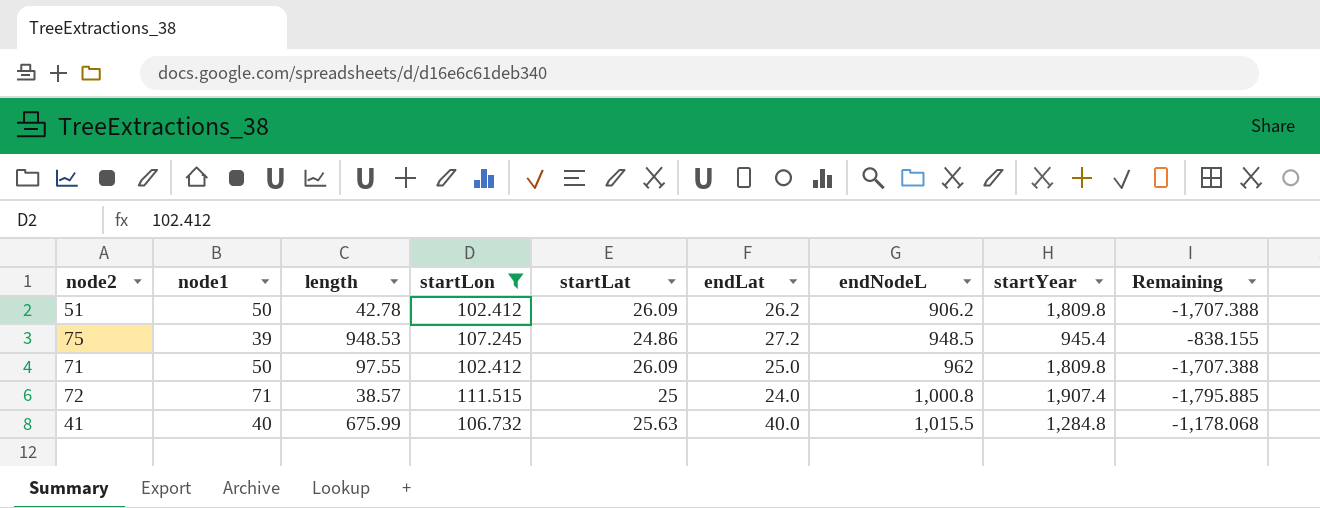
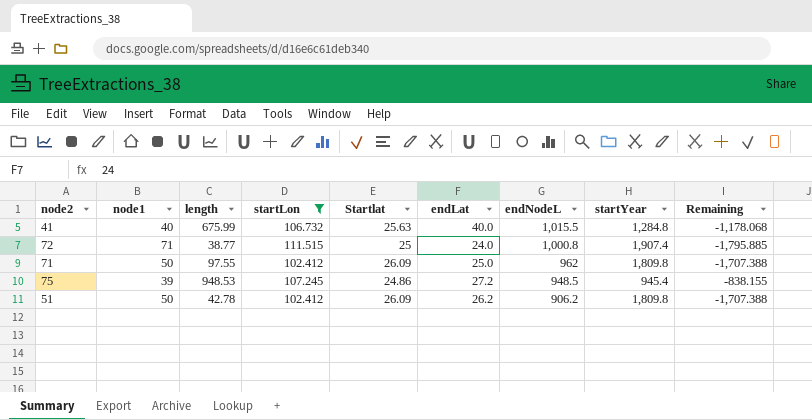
row order: endNodeL ascending -> endNodeL descending
column name: startLat -> Startlat
72 | length: 38.57 -> 38.77

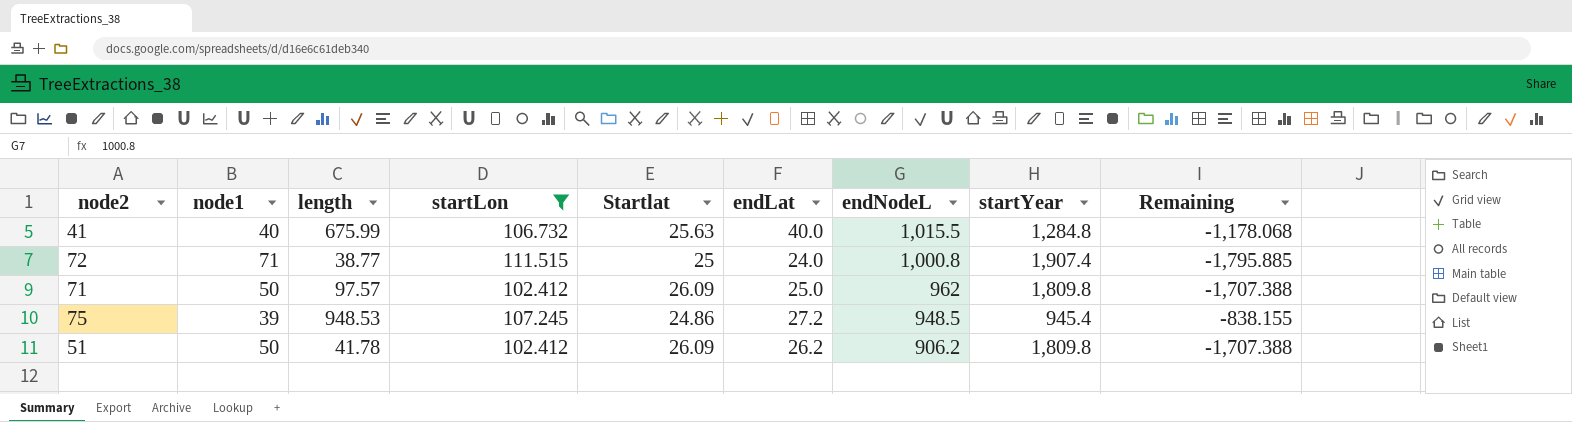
71 | length: 97.55 -> 97.57
51 | length: 42.78 -> 41.78

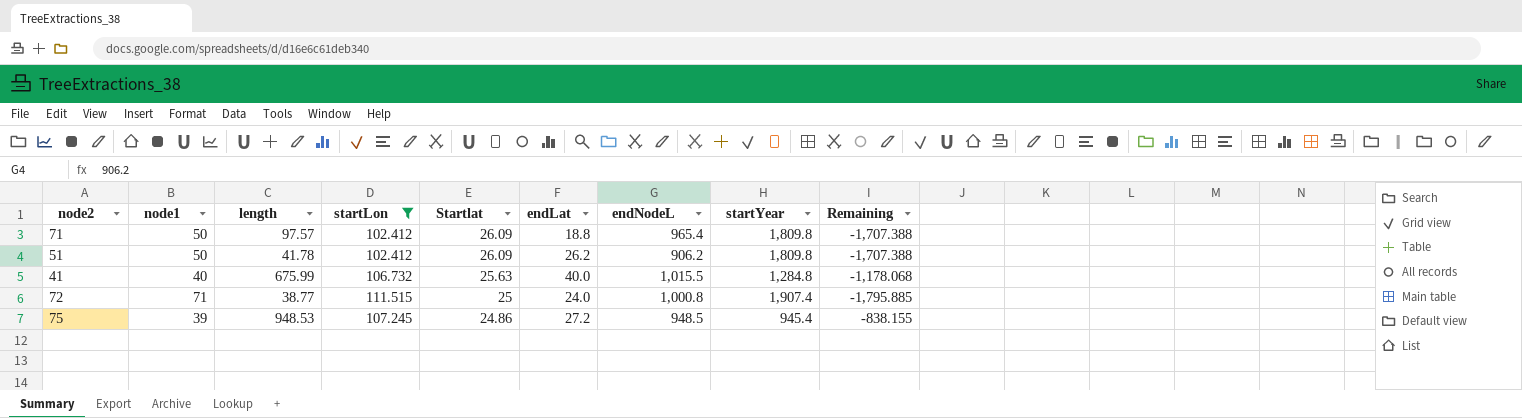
row order: endNodeL descending -> Startlat descending
71 | endLat: 25.0 -> 18.8
71 | endNodeL: 962 -> 965.4

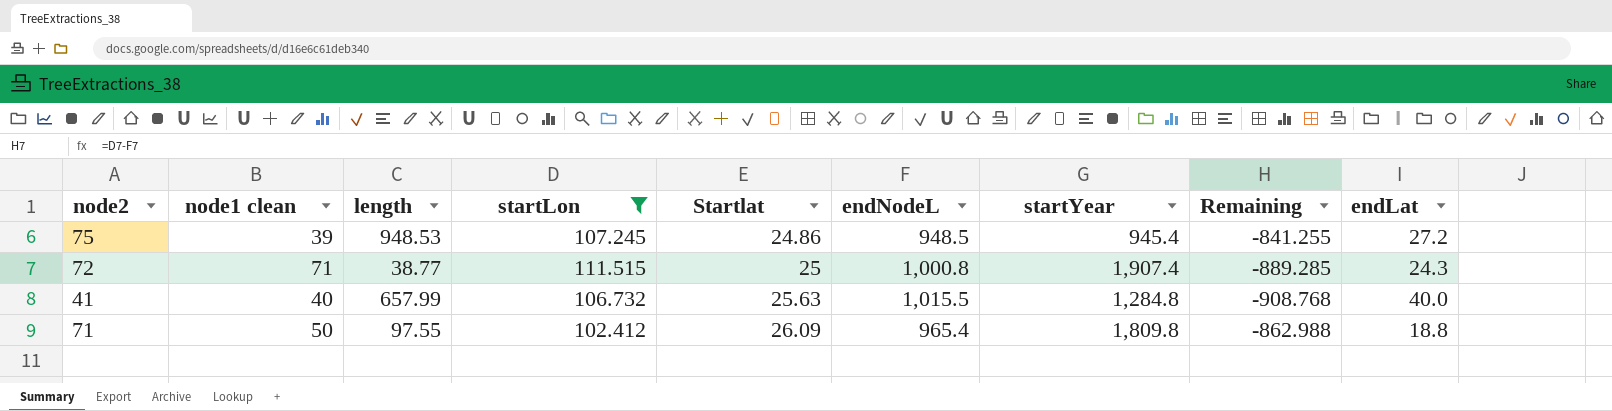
row order: Startlat descending -> Startlat ascending
column name: node1 -> node1 clean
column Remaining | formula: [startLon] - [startYear] -> [startLon] - [endNodeL]
column endLat | position: 6 -> 9
row 51: 50 | 41.78 | 102.412 | 26.09 | 26.2 | 906.2 | 1,809.8 | -1,707.388 -> none
72 | endLat: 24.0 -> 24.3
41 | length: 675.99 -> 657.99
71 | length: 97.57 -> 97.55

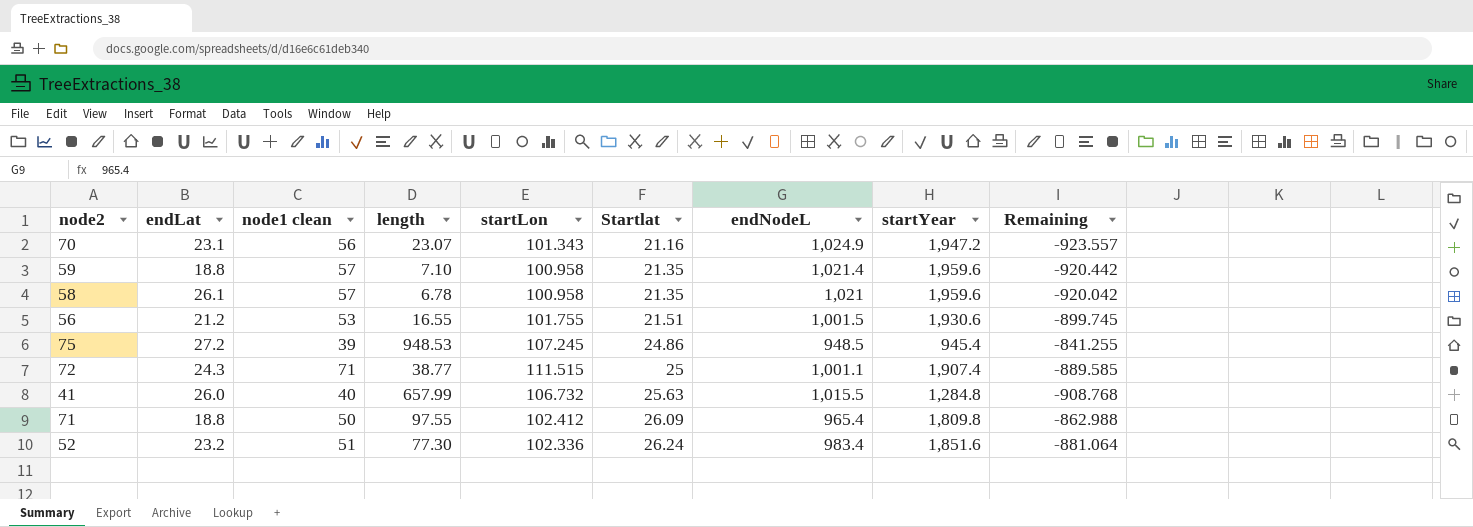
filter: startLon >= 102.412 -> none
column endLat | position: 9 -> 2
72 | endNodeL: 1,000.8 -> 1,001.1
72 | Remaining: -889.285 -> -889.585
41 | endLat: 40.0 -> 26.0

